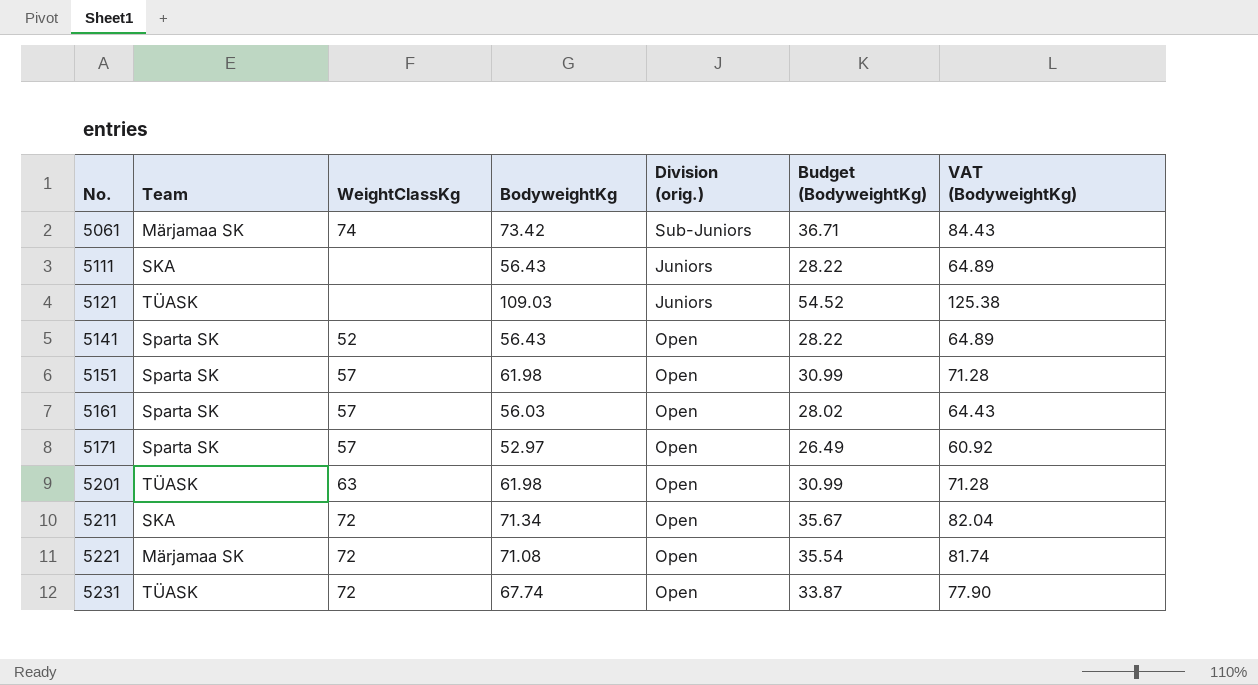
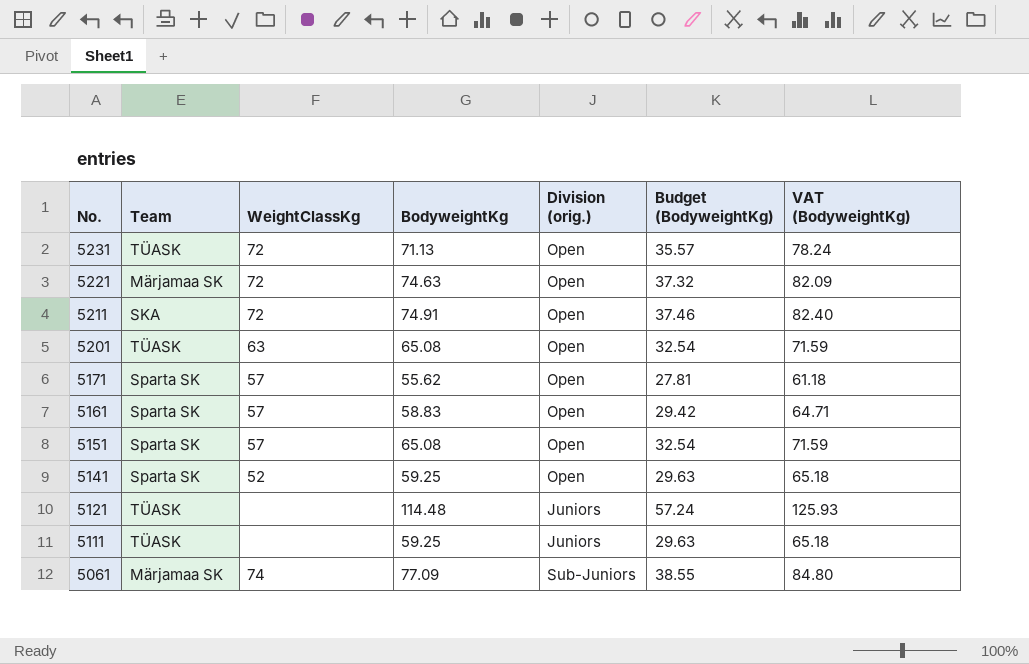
row order: No. ascending -> No. descending
column VAT (BodyweightKg) | formula: [BodyweightKg] * 1.15 -> [BodyweightKg] * 1.1
5231 | BodyweightKg: 67.74 -> 71.13
5231 | Budget (BodyweightKg): 33.87 -> 35.57
5221 | BodyweightKg: 71.08 -> 74.63
5221 | Budget (BodyweightKg): 35.54 -> 37.32
5211 | BodyweightKg: 71.34 -> 74.91
5211 | Budget (BodyweightKg): 35.67 -> 37.46
5201 | BodyweightKg: 61.98 -> 65.08
5201 | Budget (BodyweightKg): 30.99 -> 32.54
5171 | BodyweightKg: 52.97 -> 55.62
5171 | Budget (BodyweightKg): 26.49 -> 27.81
5161 | BodyweightKg: 56.03 -> 58.83
5161 | Budget (BodyweightKg): 28.02 -> 29.42
5151 | BodyweightKg: 61.98 -> 65.08
5151 | Budget (BodyweightKg): 30.99 -> 32.54
5141 | BodyweightKg: 56.43 -> 59.25
5141 | Budget (BodyweightKg): 28.22 -> 29.63
5121 | BodyweightKg: 109.03 -> 114.48
5121 | Budget (BodyweightKg): 54.52 -> 57.24
5111 | Team: SKA -> TÜASK
5111 | BodyweightKg: 56.43 -> 59.25
5111 | Budget (BodyweightKg): 28.22 -> 29.63
5061 | BodyweightKg: 73.42 -> 77.09
5061 | Budget (BodyweightKg): 36.71 -> 38.55

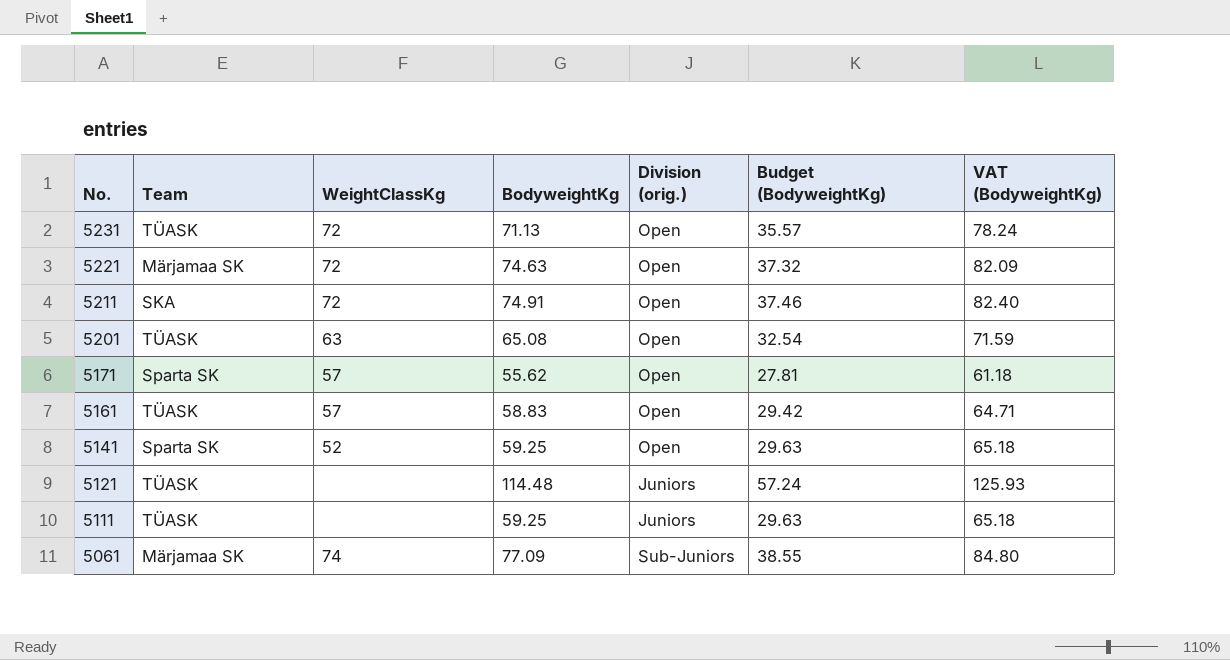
row 5151: Sparta SK | 57 | 65.08 | Open | 32.54 | 71.59 -> none
5161 | Team: Sparta SK -> TÜASK

